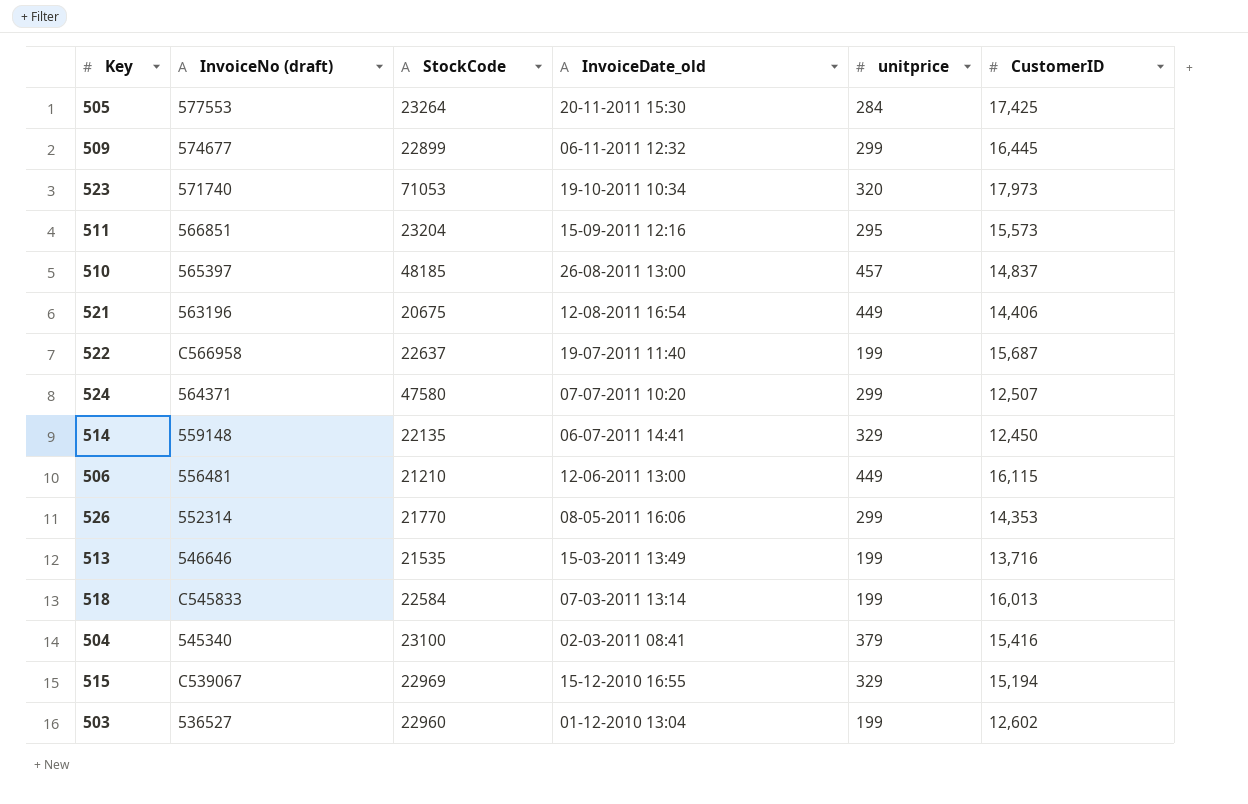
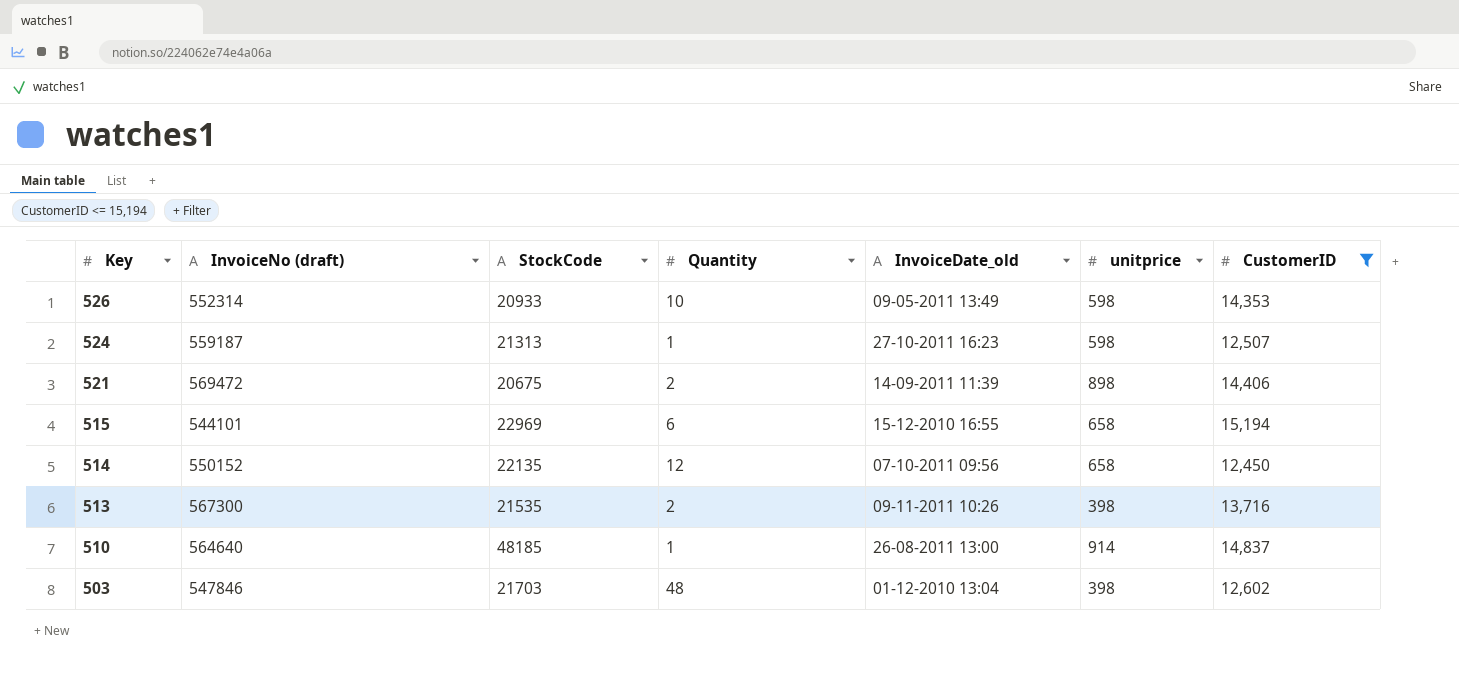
filter: none -> CustomerID <= 15,194
row order: InvoiceDate_old descending -> Key descending
column Quantity | position: none -> 4
526 | StockCode: 21770 -> 20933
526 | InvoiceDate_old: 08-05-2011 16:06 -> 09-05-2011 13:49
526 | unitprice: 299 -> 598
524 | InvoiceNo (draft): 564371 -> 559187
524 | StockCode: 47580 -> 21313
524 | InvoiceDate_old: 07-07-2011 10:20 -> 27-10-2011 16:23
524 | unitprice: 299 -> 598
521 | InvoiceNo (draft): 563196 -> 569472
521 | InvoiceDate_old: 12-08-2011 16:54 -> 14-09-2011 11:39
521 | unitprice: 449 -> 898
515 | InvoiceNo (draft): C539067 -> 544101
515 | unitprice: 329 -> 658
514 | InvoiceNo (draft): 559148 -> 550152
514 | InvoiceDate_old: 06-07-2011 14:41 -> 07-10-2011 09:56
514 | unitprice: 329 -> 658
513 | InvoiceNo (draft): 546646 -> 567300
513 | InvoiceDate_old: 15-03-2011 13:49 -> 09-11-2011 10:26
513 | unitprice: 199 -> 398
510 | InvoiceNo (draft): 565397 -> 564640
510 | unitprice: 457 -> 914
503 | InvoiceNo (draft): 536527 -> 547846
503 | StockCode: 22960 -> 21703
503 | unitprice: 199 -> 398

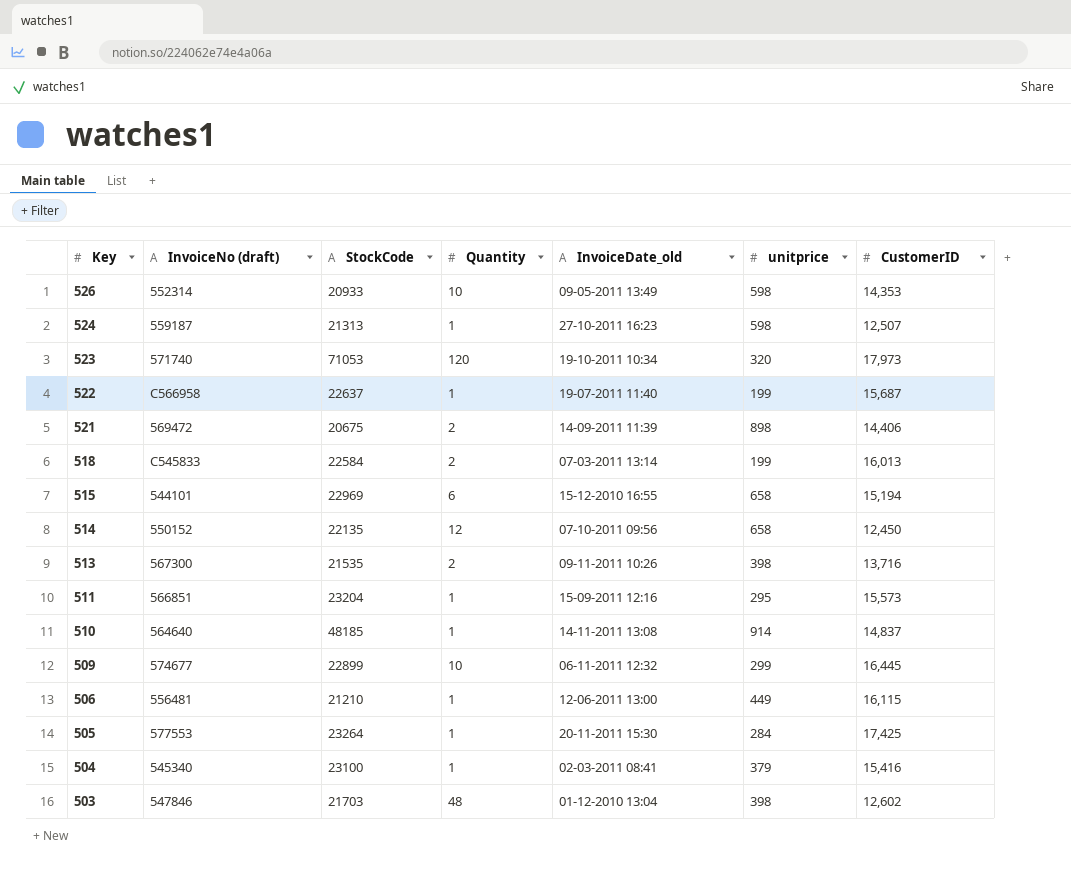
filter: CustomerID <= 15,194 -> none
510 | InvoiceDate_old: 26-08-2011 13:00 -> 14-11-2011 13:08

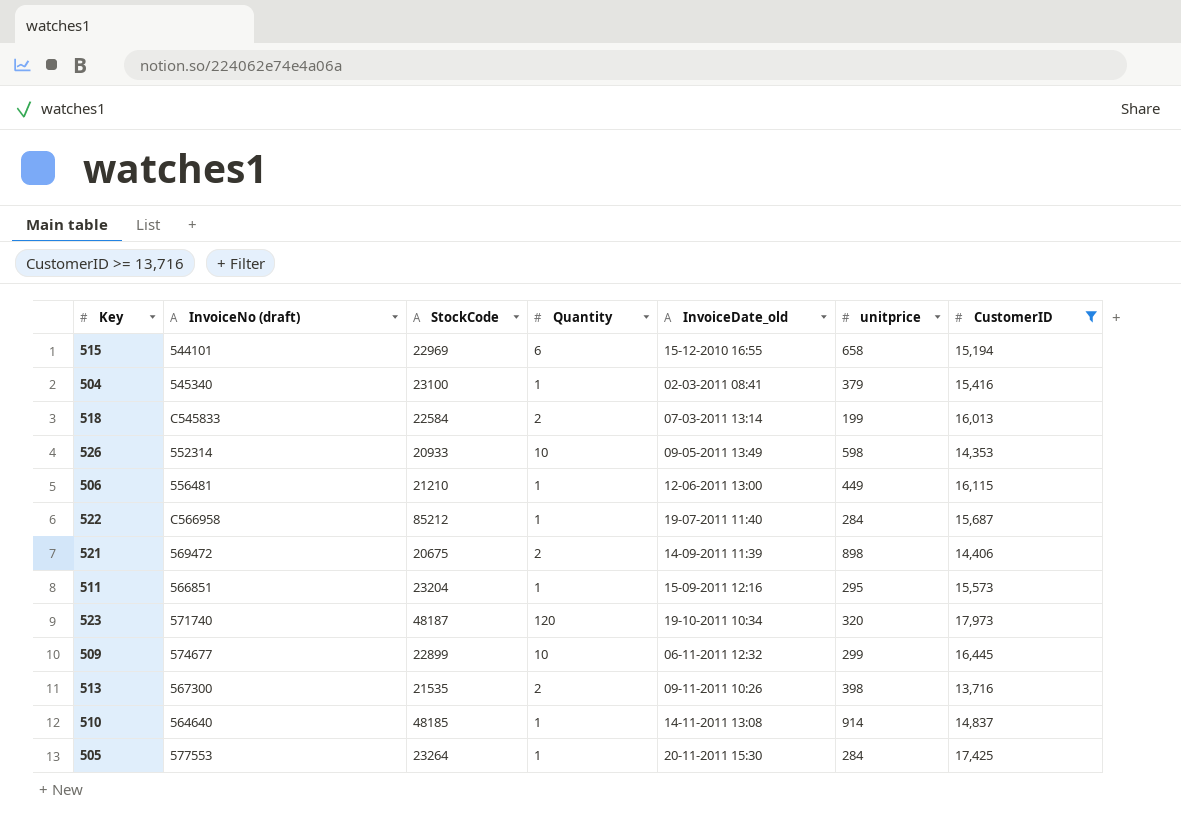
filter: none -> CustomerID >= 13,716
row order: Key descending -> InvoiceDate_old ascending
522 | StockCode: 22637 -> 85212
522 | unitprice: 199 -> 284
523 | StockCode: 71053 -> 48187

